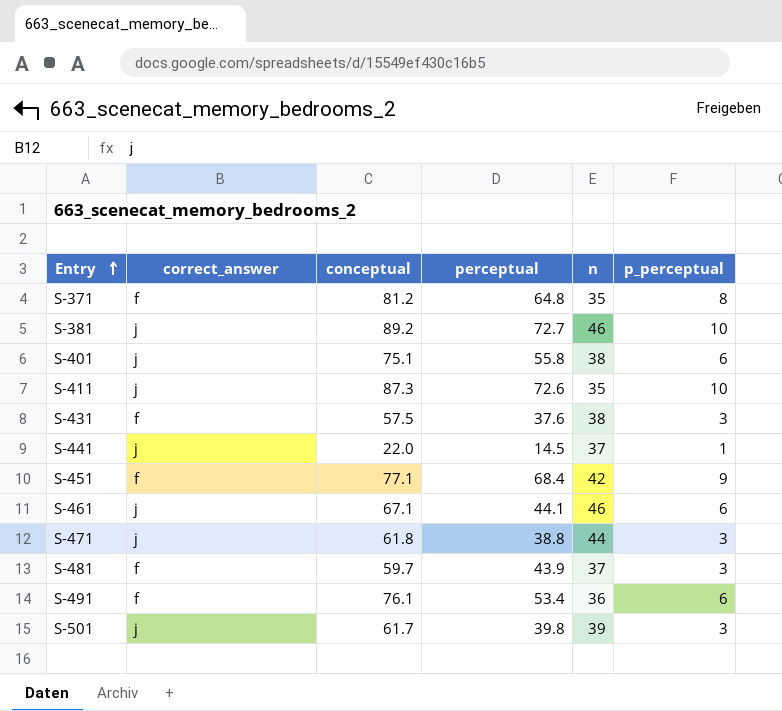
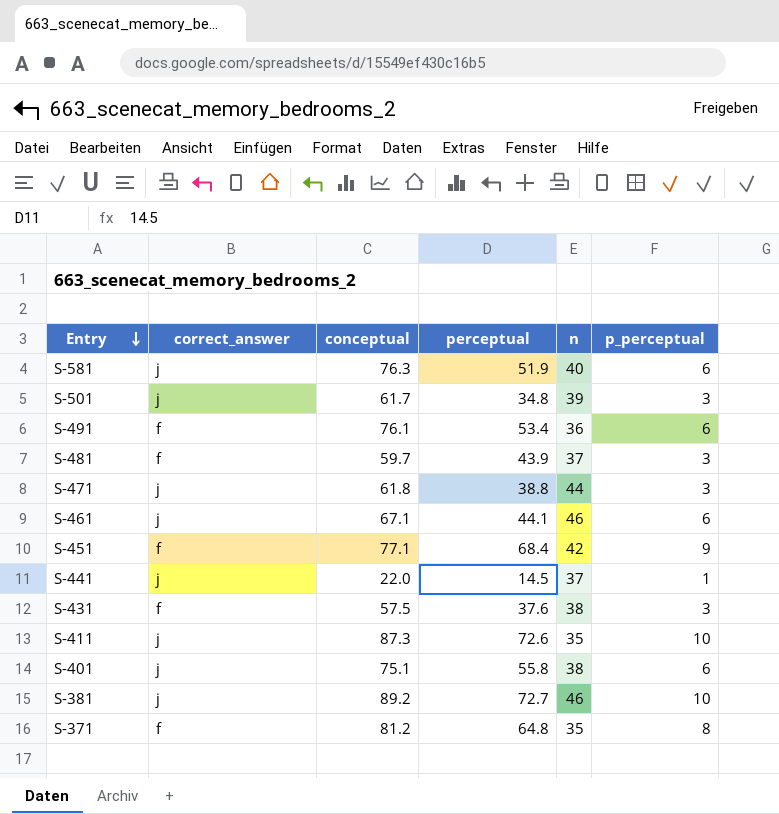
row order: Entry ascending -> Entry descending
row S-581: none -> j | 76.3 | 51.9 | 40 | 6
S-501 | perceptual: 39.8 -> 34.8

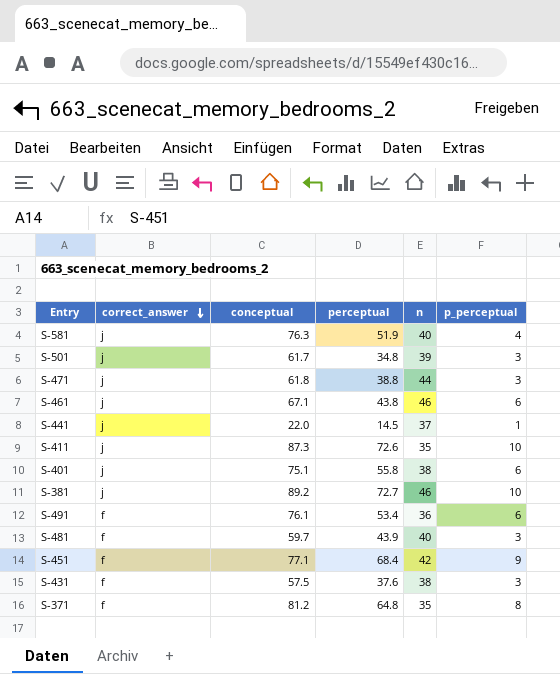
row order: Entry descending -> correct_answer descending
S-581 | p_perceptual: 6 -> 4
S-461 | perceptual: 44.1 -> 43.8
S-481 | n: 37 -> 40

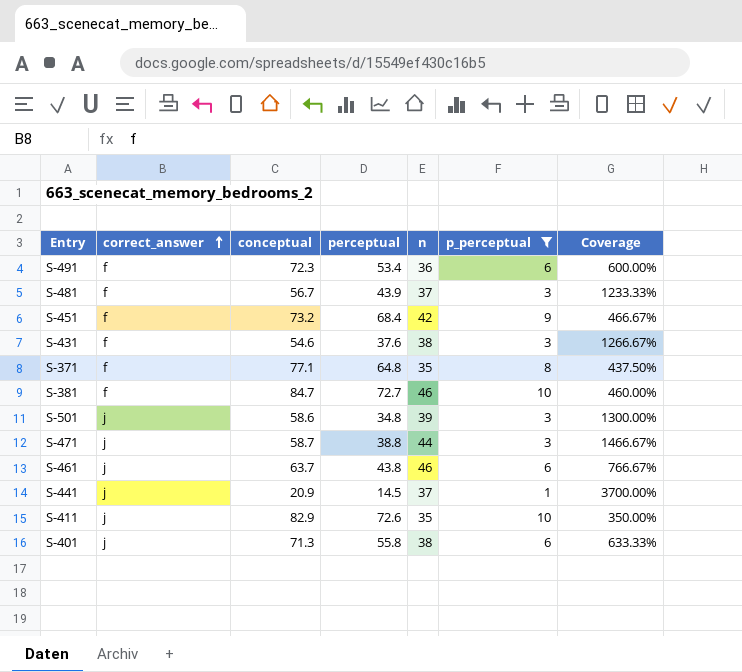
filter: none -> p_perceptual != 4
row order: correct_answer descending -> correct_answer ascending
column Coverage | formula: none -> [n] / [p_perceptual]
S-491 | conceptual: 76.1 -> 72.3
S-481 | conceptual: 59.7 -> 56.7
S-481 | n: 40 -> 37
S-451 | conceptual: 77.1 -> 73.2
S-431 | conceptual: 57.5 -> 54.6
S-371 | conceptual: 81.2 -> 77.1
S-381 | correct_answer: j -> f
S-381 | conceptual: 89.2 -> 84.7
S-501 | conceptual: 61.7 -> 58.6
S-471 | conceptual: 61.8 -> 58.7
S-461 | conceptual: 67.1 -> 63.7
S-441 | conceptual: 22.0 -> 20.9
S-411 | conceptual: 87.3 -> 82.9
S-401 | conceptual: 75.1 -> 71.3

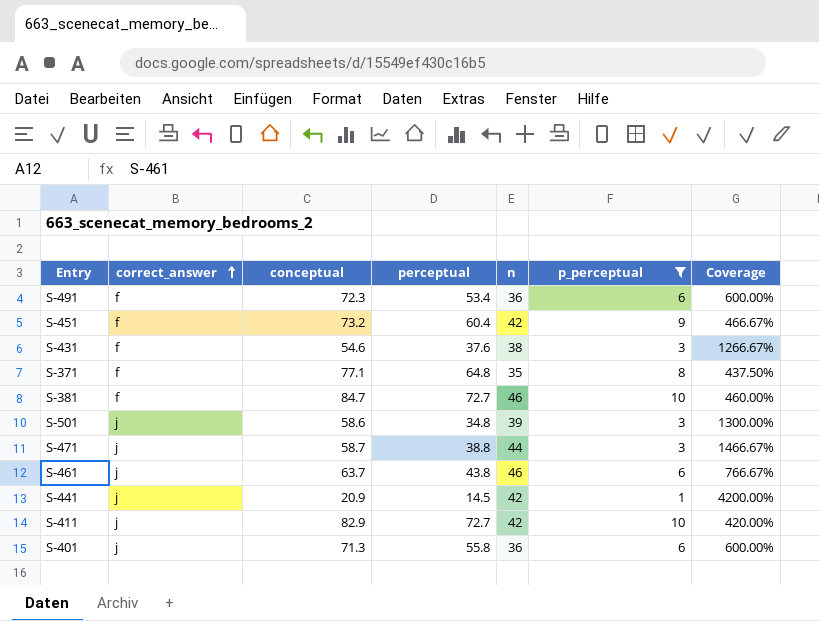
row S-481: f | 56.7 | 43.9 | 37 | 3 | 1233.33% -> none
S-451 | perceptual: 68.4 -> 60.4
S-441 | n: 37 -> 42
S-441 | Coverage: 3700.00% -> 4200.00%
S-411 | perceptual: 72.6 -> 72.7
S-411 | n: 35 -> 42
S-411 | Coverage: 350.00% -> 420.00%
S-401 | n: 38 -> 36
S-401 | Coverage: 633.33% -> 600.00%

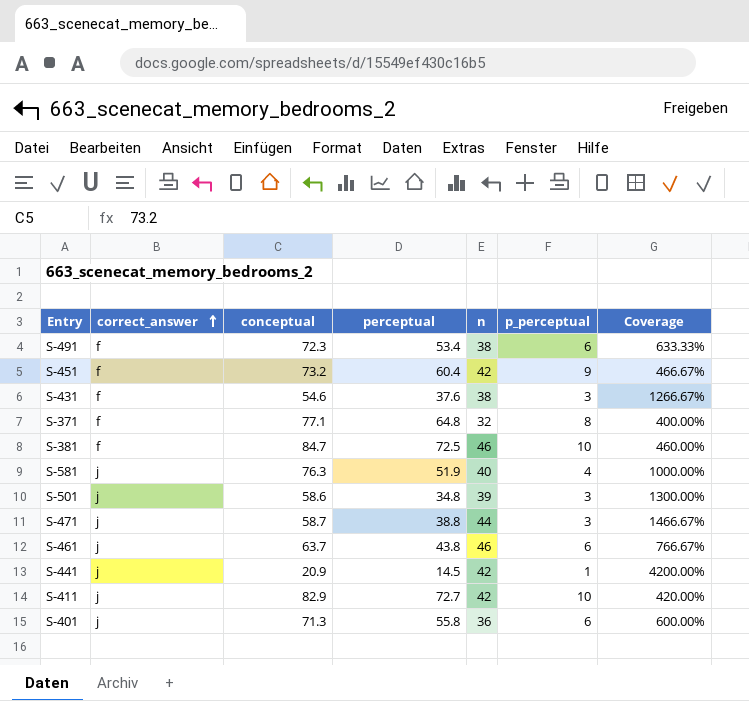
filter: p_perceptual != 4 -> none
S-491 | n: 36 -> 38
S-491 | Coverage: 600.00% -> 633.33%
S-371 | n: 35 -> 32
S-371 | Coverage: 437.50% -> 400.00%
S-381 | perceptual: 72.7 -> 72.5

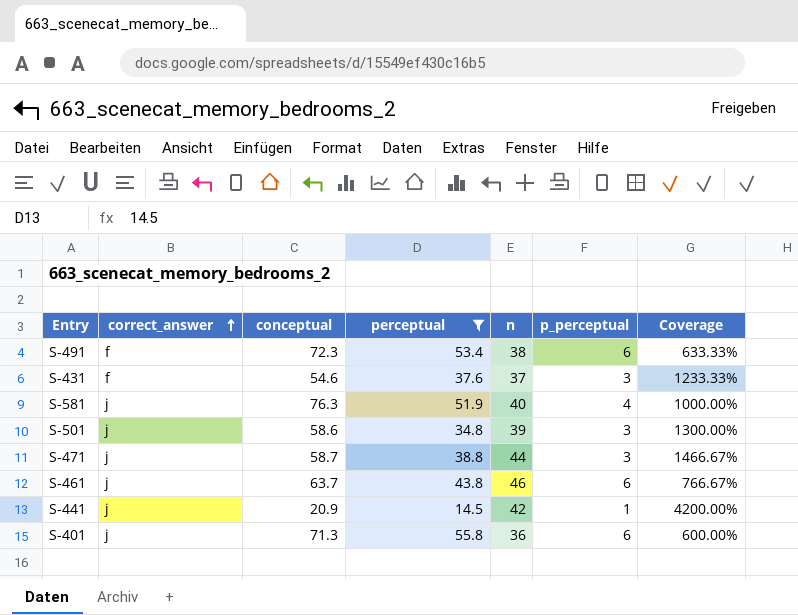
filter: none -> perceptual <= 55.8
S-431 | n: 38 -> 37
S-431 | Coverage: 1266.67% -> 1233.33%

